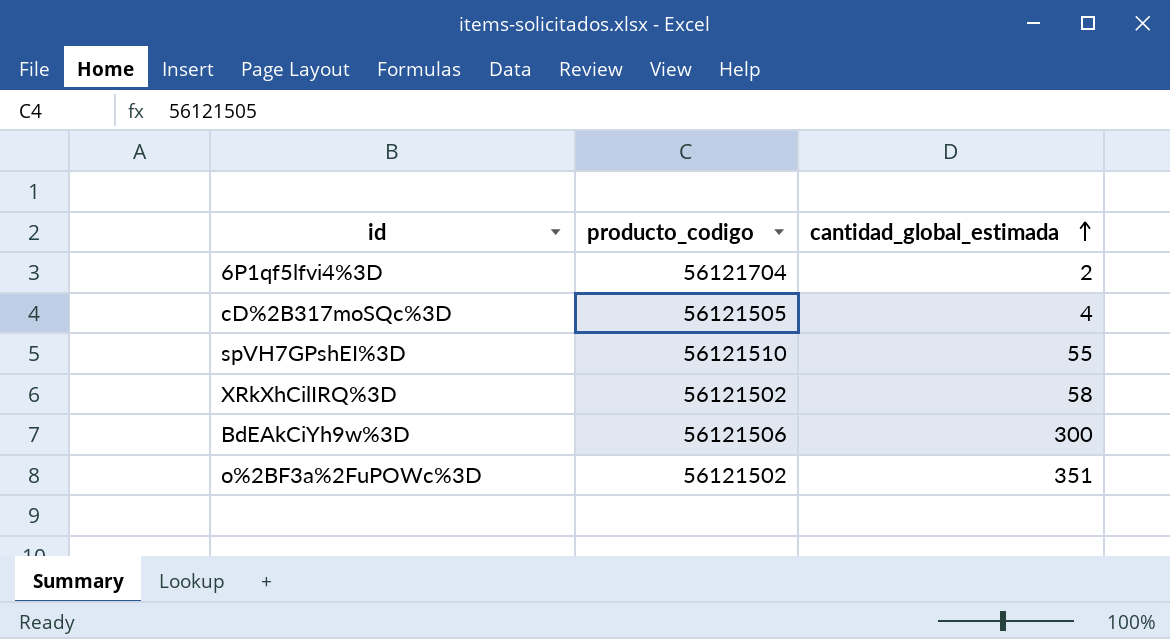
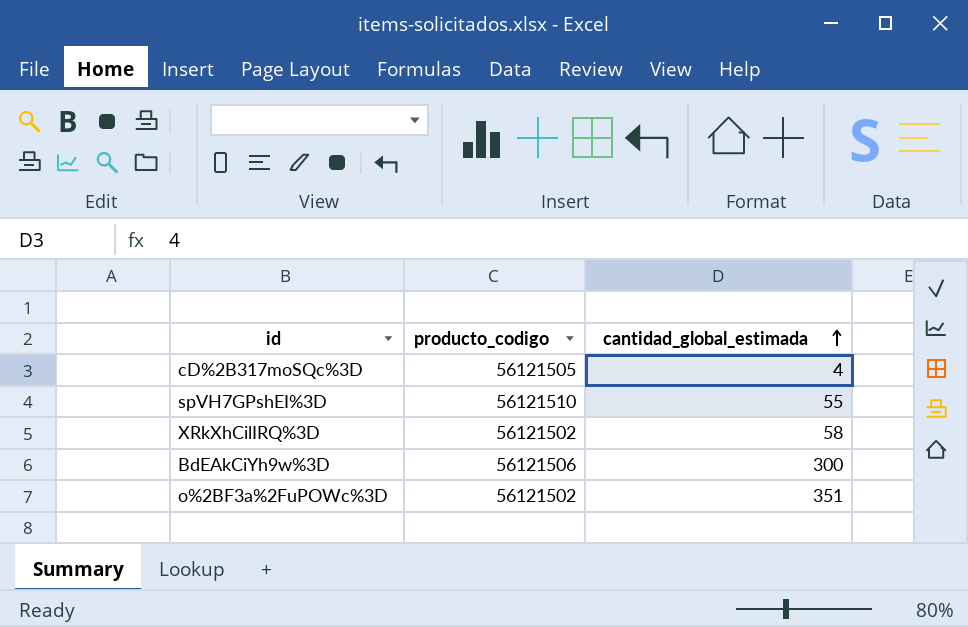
row 6P1qf5lfvi4%3D: 56121704 | 2 -> none

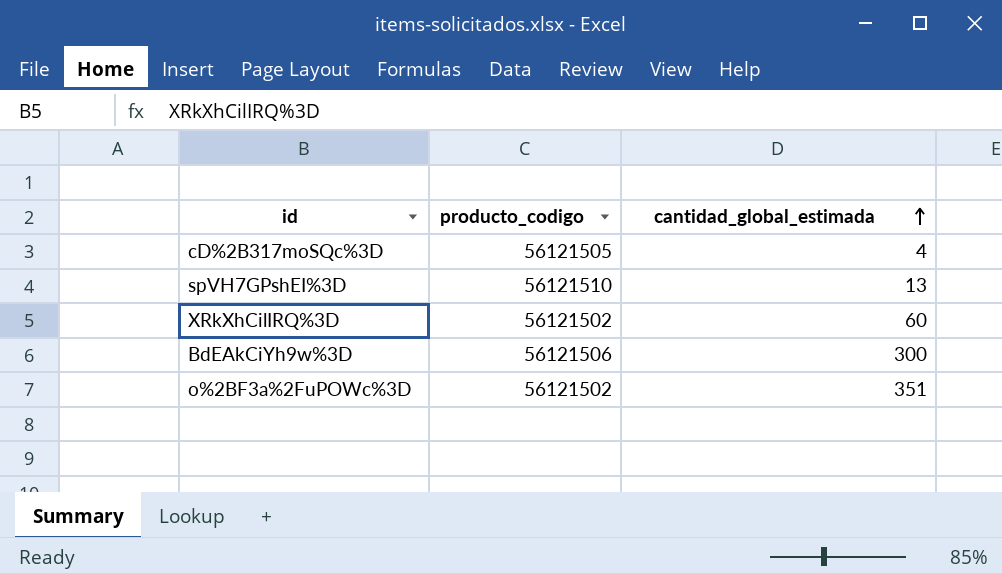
spVH7GPshEI%3D | cantidad_global_estimada: 55 -> 13
XRkXhCilIRQ%3D | cantidad_global_estimada: 58 -> 60

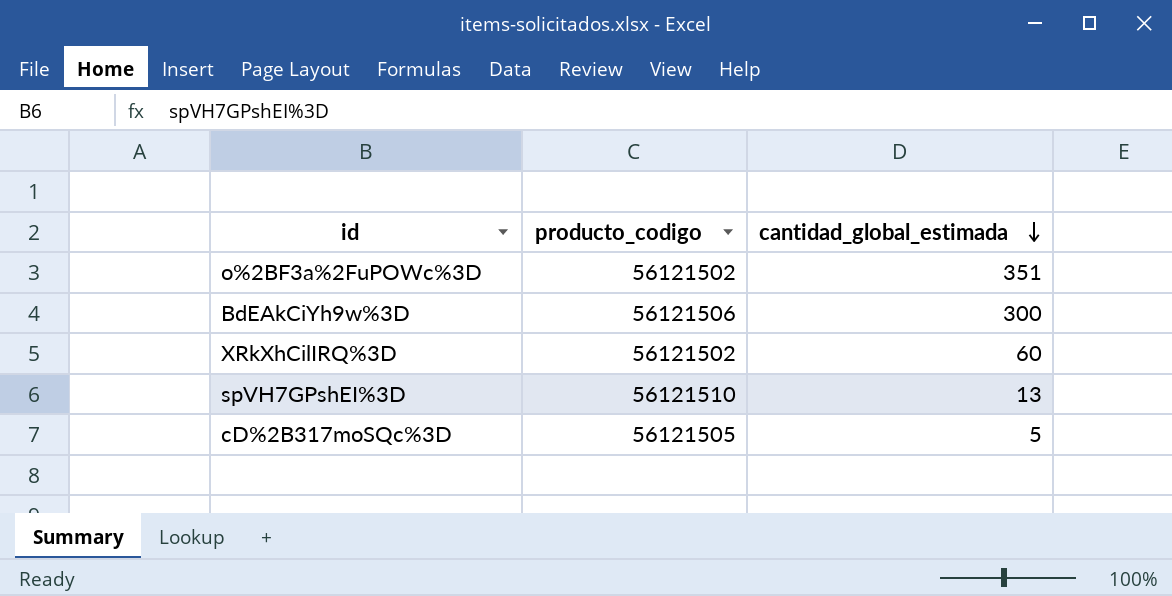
row order: cantidad_global_estimada ascending -> cantidad_global_estimada descending
cD%2B317moSQc%3D | cantidad_global_estimada: 4 -> 5

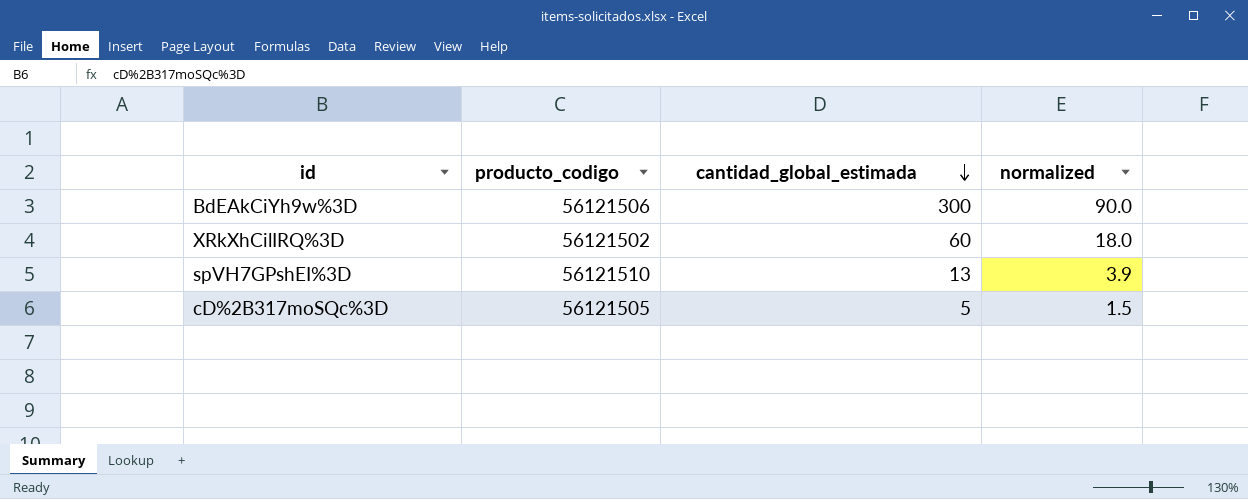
column normalized | formula: none -> [cantidad_global_estimada] * 0.3
row o%2BF3a%2FuPOWc%3D: 56121502 | 351 -> none

